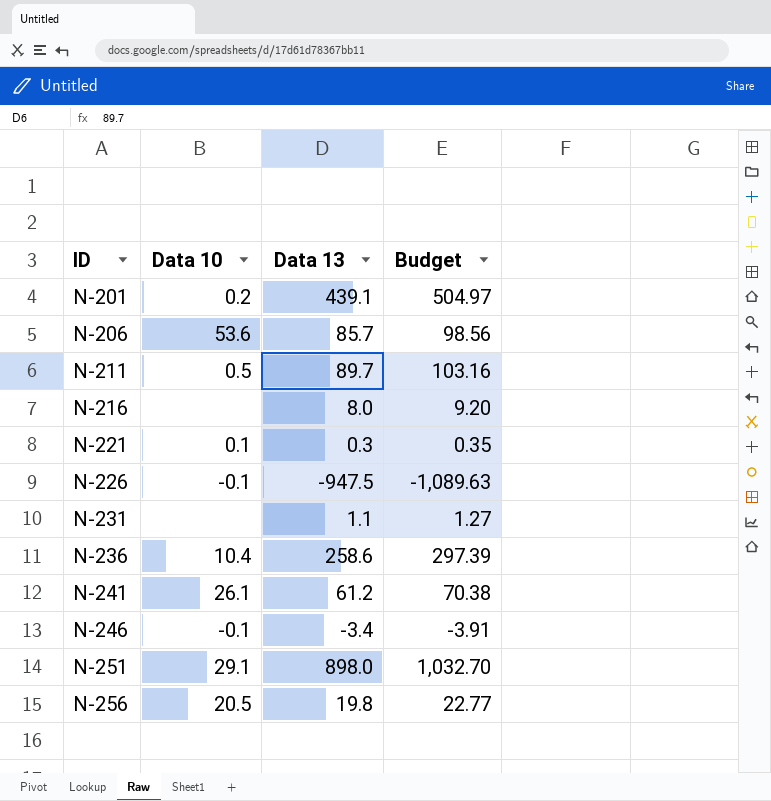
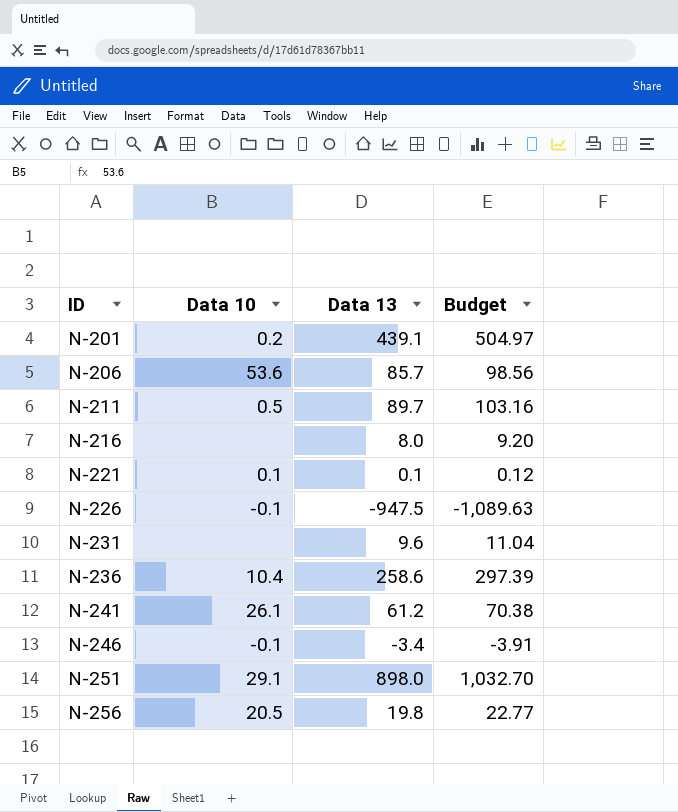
N-221 | Data 13: 0.3 -> 0.1
N-221 | Budget: 0.35 -> 0.12
N-231 | Data 13: 1.1 -> 9.6
N-231 | Budget: 1.27 -> 11.04

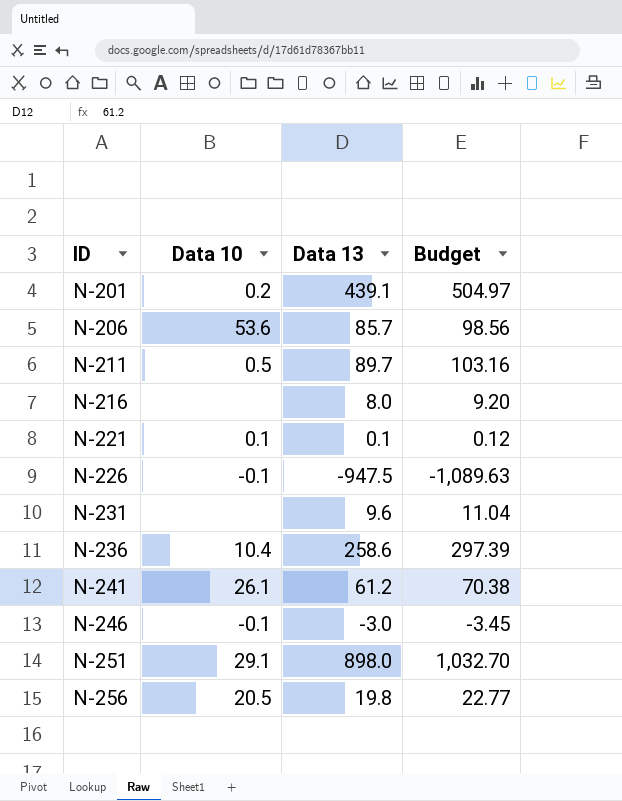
N-246 | Data 13: -3.4 -> -3.0
N-246 | Budget: -3.91 -> -3.45

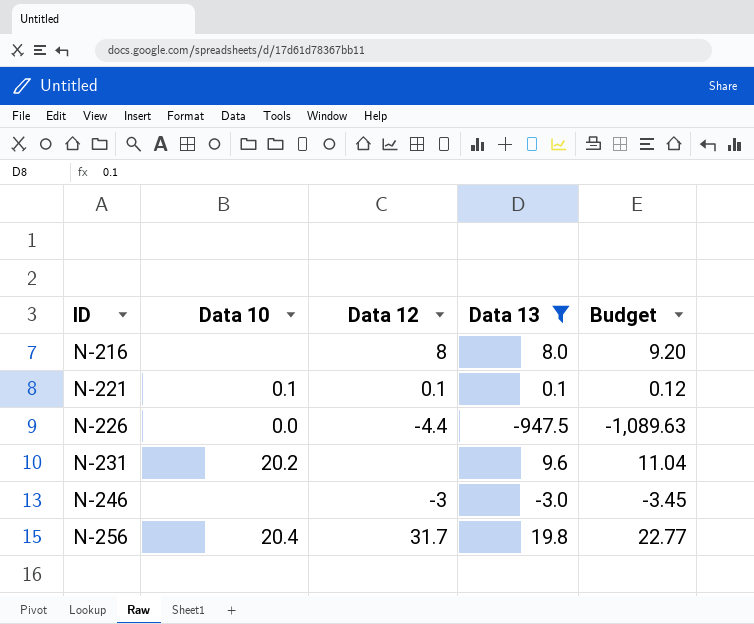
filter: none -> Data 13 <= 19.8
column Data 12 | position: none -> 3
N-226 | Data 10: -0.1 -> 0.0
N-231 | Data 10: none -> 20.2
N-246 | Data 10: -0.1 -> none
N-256 | Data 10: 20.5 -> 20.4

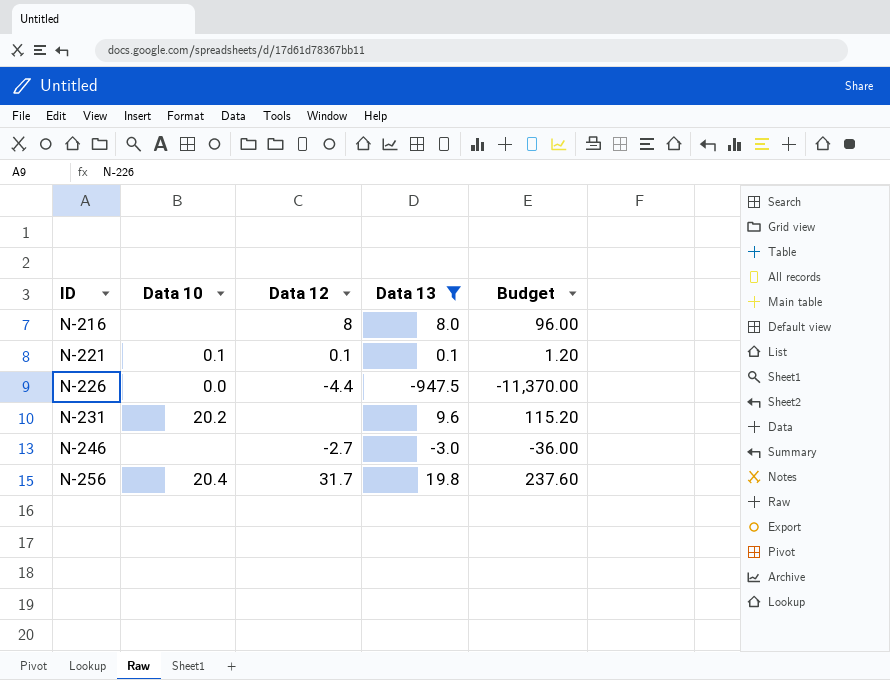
column Budget | formula: [Data 13] * 1.15 -> [Data 13] * 12
N-246 | Data 12: -3 -> -2.7

